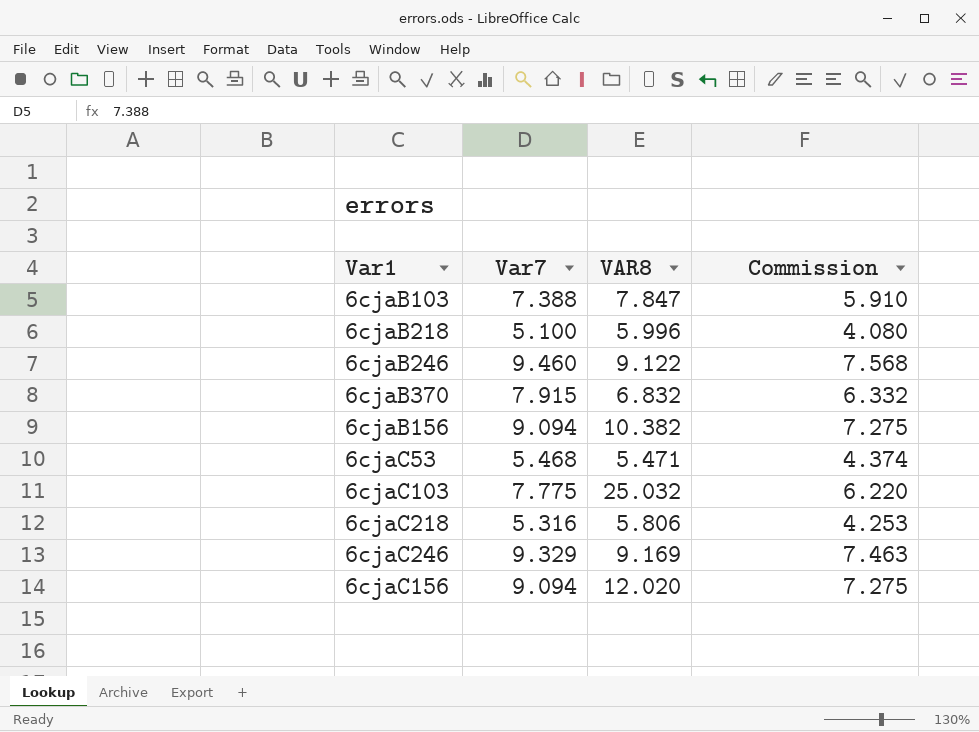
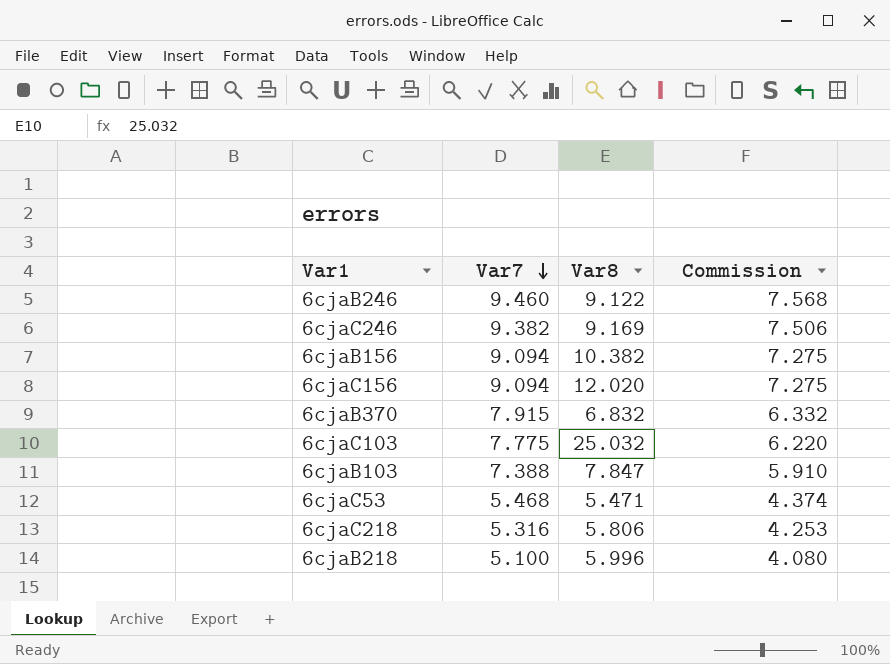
row order: none -> Var7 descending
column name: VAR8 -> Var8
6cjaC246 | Var7: 9.329 -> 9.382
6cjaC246 | Commission: 7.463 -> 7.506

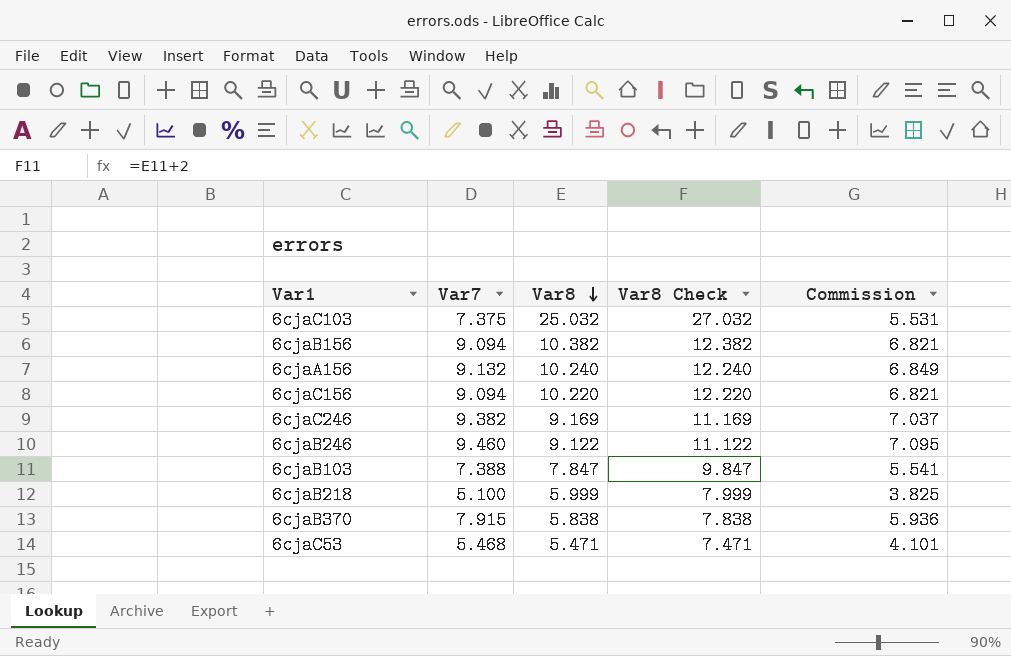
row order: Var7 descending -> Var8 descending
column Var8 Check | formula: none -> [Var8] + 2
column Commission | formula: [Var7] * 0.8 -> [Var7] * 0.75
row 6cjaC218: 5.316 | 5.806 | 4.253 -> none
6cjaC103 | Var7: 7.775 -> 7.375
row 6cjaA156: none -> 9.132 | 10.240 | 12.240 | 6.849
6cjaC156 | Var8: 12.020 -> 10.220
6cjaB218 | Var8: 5.996 -> 5.999
6cjaB370 | Var8: 6.832 -> 5.838

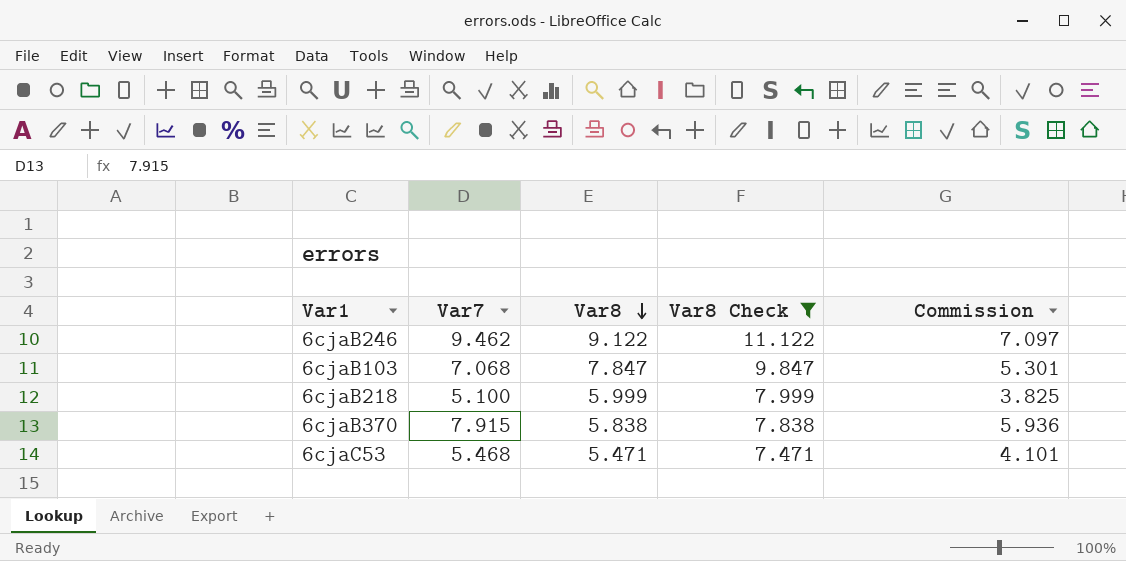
filter: none -> Var8 Check <= 11.122
6cjaB246 | Var7: 9.460 -> 9.462
6cjaB246 | Commission: 7.095 -> 7.097
6cjaB103 | Var7: 7.388 -> 7.068
6cjaB103 | Commission: 5.541 -> 5.301

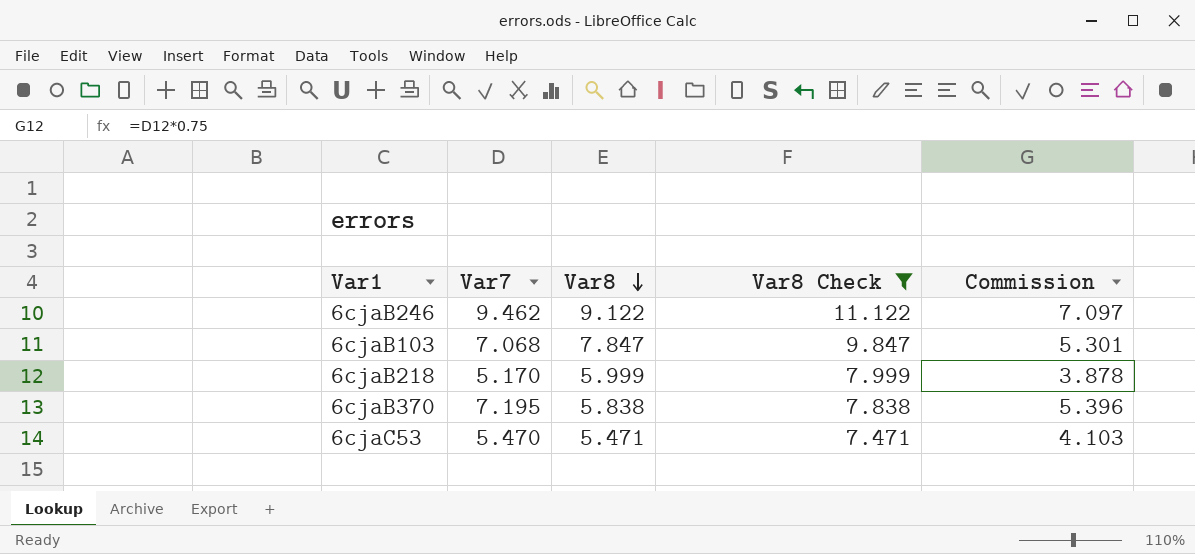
6cjaB218 | Var7: 5.100 -> 5.170
6cjaB218 | Commission: 3.825 -> 3.878
6cjaB370 | Var7: 7.915 -> 7.195
6cjaB370 | Commission: 5.936 -> 5.396
6cjaC53 | Var7: 5.468 -> 5.470
6cjaC53 | Commission: 4.101 -> 4.103

